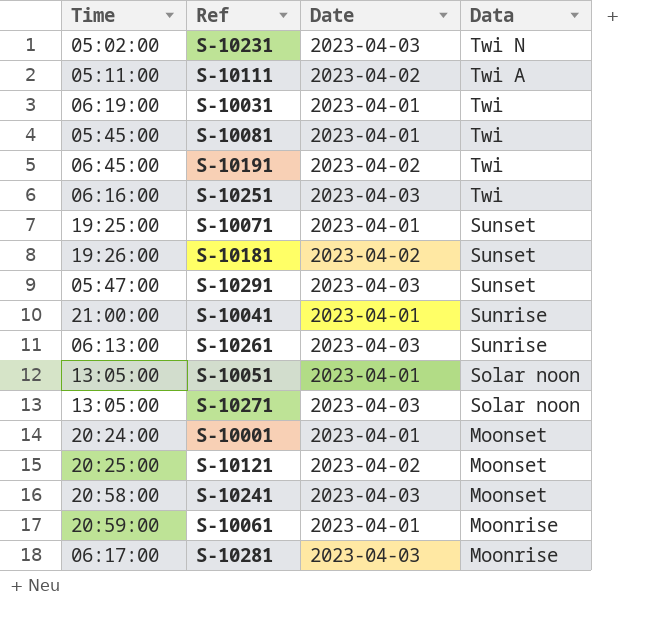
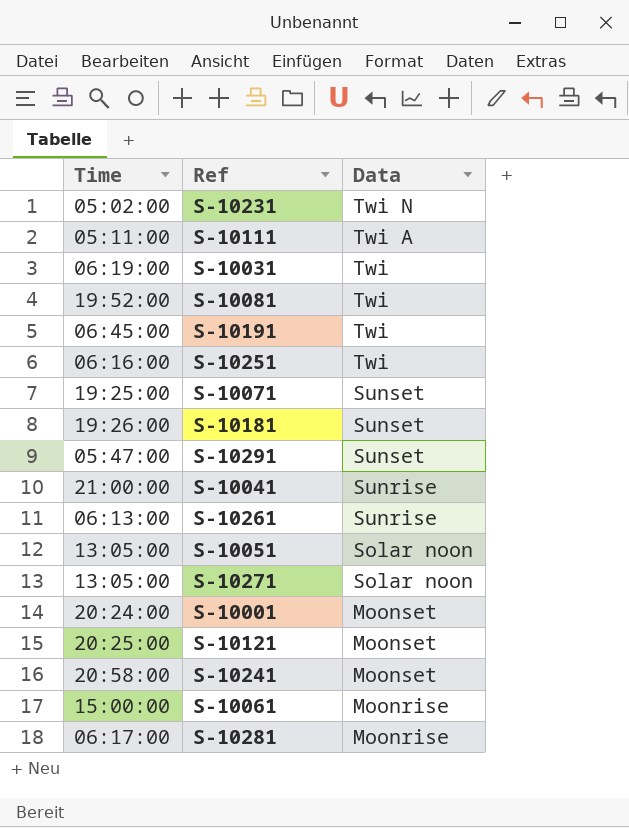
column Date | position: 3 -> none
S-10081 | Time: 05:45:00 -> 19:52:00
S-10061 | Time: 20:59:00 -> 15:00:00

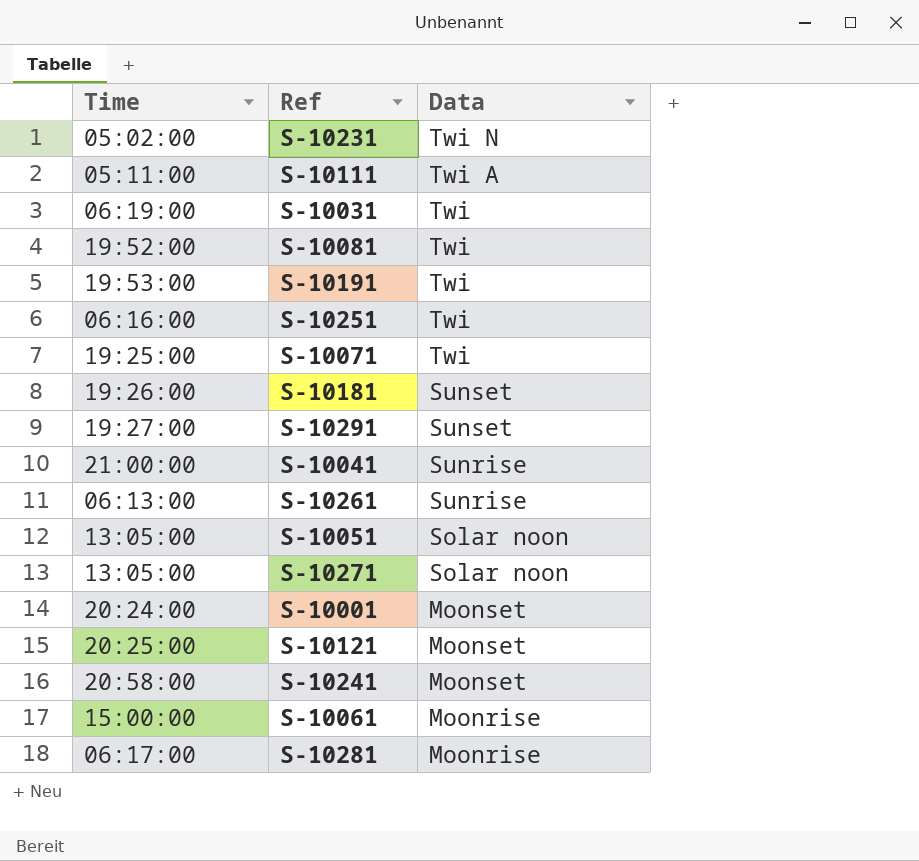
S-10191 | Time: 06:45:00 -> 19:53:00
S-10071 | Data: Sunset -> Twi
S-10291 | Time: 05:47:00 -> 19:27:00

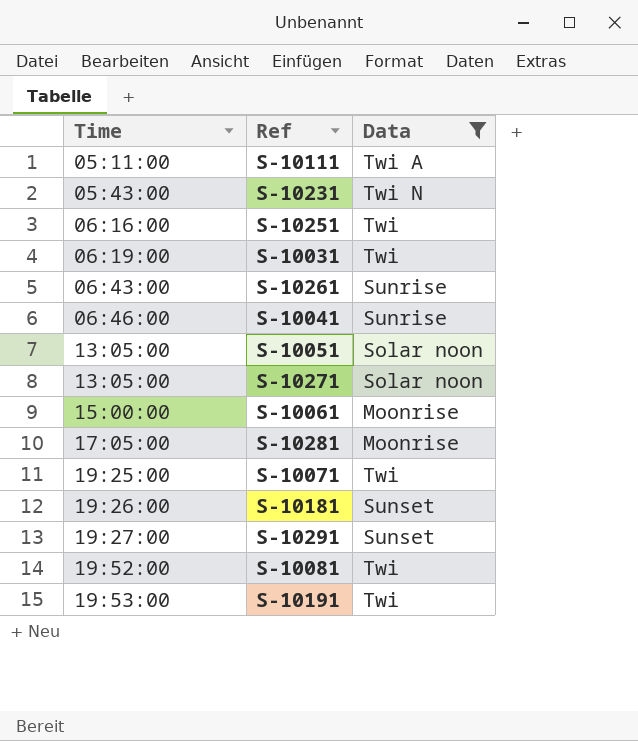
filter: none -> Data != Moonset
row order: Data descending -> Time ascending
S-10231 | Time: 05:02:00 -> 05:43:00
S-10261 | Time: 06:13:00 -> 06:43:00
S-10041 | Time: 21:00:00 -> 06:46:00
S-10281 | Time: 06:17:00 -> 17:05:00

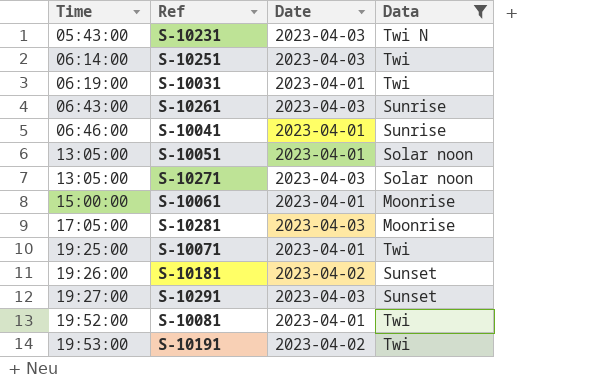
column Date | position: none -> 3
row S-10111: 05:11:00 | Twi A -> none
S-10251 | Time: 06:16:00 -> 06:14:00

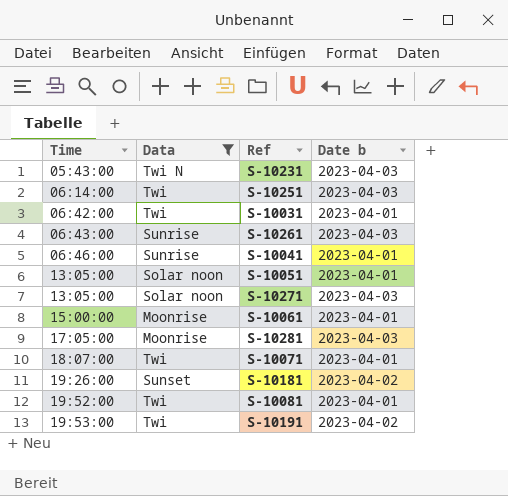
column Data | position: 4 -> 2
column name: Date -> Date b
row S-10291: 19:27:00 | 2023-04-03 | Sunset -> none
S-10031 | Time: 06:19:00 -> 06:42:00
S-10071 | Time: 19:25:00 -> 18:07:00

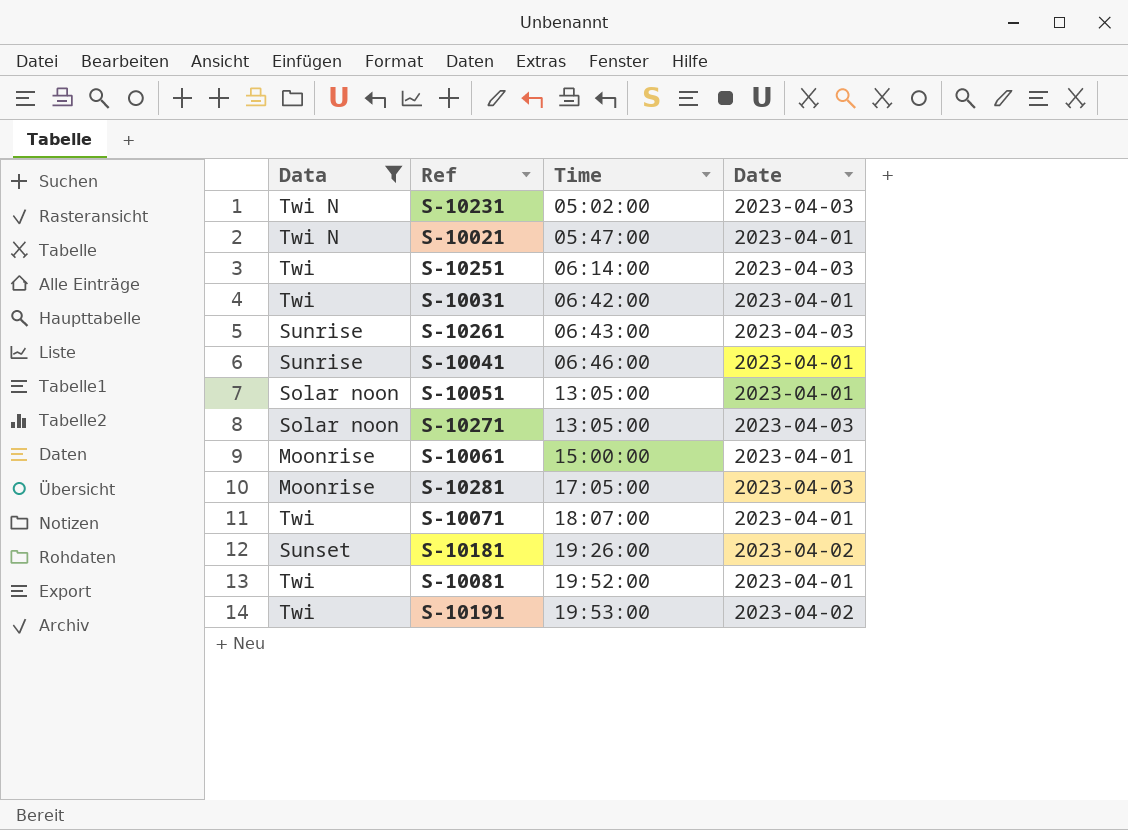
column Time | position: 1 -> 3
column name: Date b -> Date
S-10231 | Time: 05:43:00 -> 05:02:00
row S-10021: none -> Twi N | 05:47:00 | 2023-04-01

